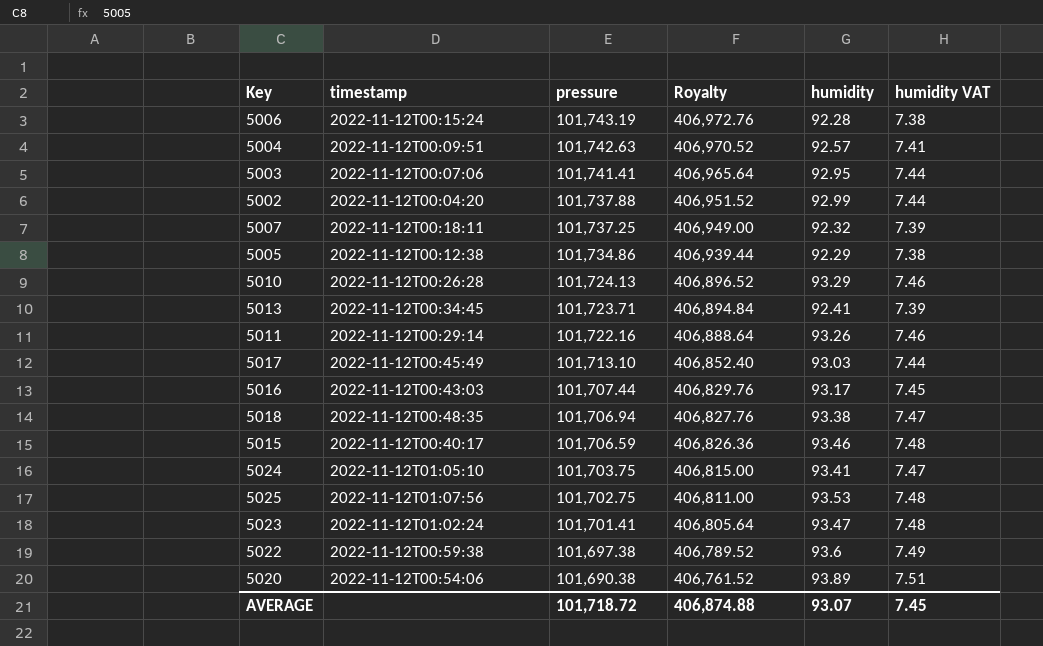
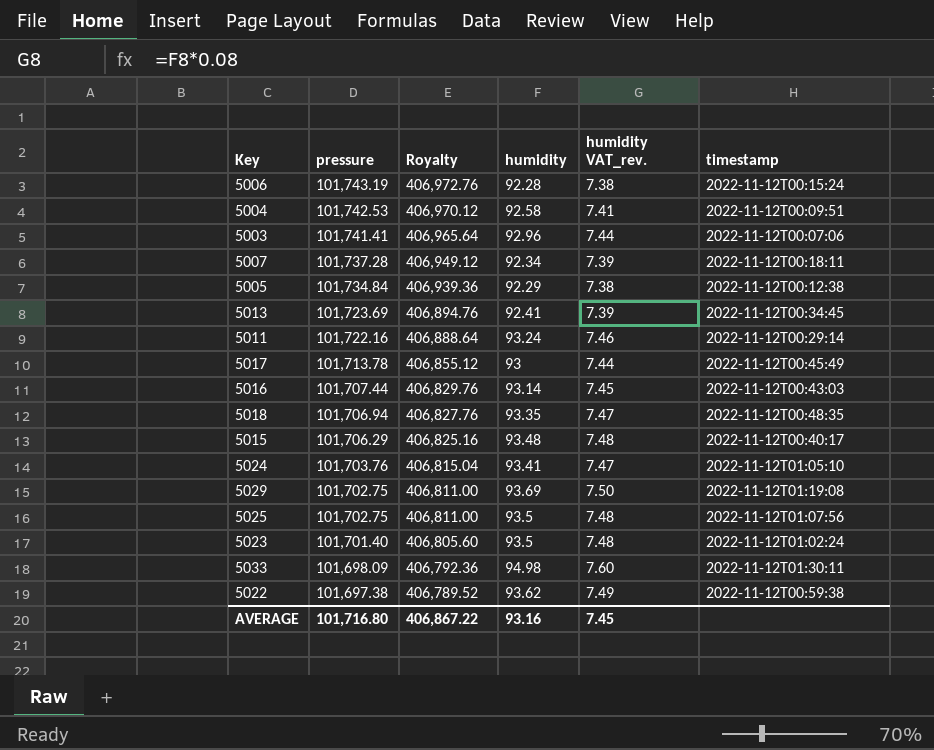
column name: humidity VAT -> humidity VAT_rev.
column timestamp | position: 2 -> 6
row 5002: 2022-11-12T00:04:20 | 101,737.88 | 406,951.52 | 92.99 | 7.44 -> none
row 5010: 2022-11-12T00:26:28 | 101,724.13 | 406,896.52 | 93.29 | 7.46 -> none
row 5020: 2022-11-12T00:54:06 | 101,690.38 | 406,761.52 | 93.89 | 7.51 -> none
5004 | pressure: 101,742.63 -> 101,742.53
5004 | Royalty: 406,970.52 -> 406,970.12
5004 | humidity: 92.57 -> 92.58
5003 | humidity: 92.95 -> 92.96
5007 | pressure: 101,737.25 -> 101,737.28
5007 | Royalty: 406,949.00 -> 406,949.12
5007 | humidity: 92.32 -> 92.34
5005 | pressure: 101,734.86 -> 101,734.84
5005 | Royalty: 406,939.44 -> 406,939.36
5013 | pressure: 101,723.71 -> 101,723.69
5013 | Royalty: 406,894.84 -> 406,894.76
5011 | humidity: 93.26 -> 93.24
5017 | pressure: 101,713.10 -> 101,713.78
5017 | Royalty: 406,852.40 -> 406,855.12
5017 | humidity: 93.03 -> 93
5016 | humidity: 93.17 -> 93.14
5018 | humidity: 93.38 -> 93.35
5015 | pressure: 101,706.59 -> 101,706.29
5015 | Royalty: 406,826.36 -> 406,825.16
5015 | humidity: 93.46 -> 93.48
5024 | pressure: 101,703.75 -> 101,703.76
5024 | Royalty: 406,815.00 -> 406,815.04
row 5029: none -> 101,702.75 | 406,811.00 | 93.69 | 7.50 | 2022-11-12T01:19:08
5025 | humidity: 93.53 -> 93.5
5023 | pressure: 101,701.41 -> 101,701.40
5023 | Royalty: 406,805.64 -> 406,805.60
5023 | humidity: 93.47 -> 93.5
row 5033: none -> 101,698.09 | 406,792.36 | 94.98 | 7.60 | 2022-11-12T01:30:11
5022 | humidity: 93.6 -> 93.62
AVERAGE | pressure: 101,718.72 -> 101,716.80
AVERAGE | Royalty: 406,874.88 -> 406,867.22
AVERAGE | humidity: 93.07 -> 93.16

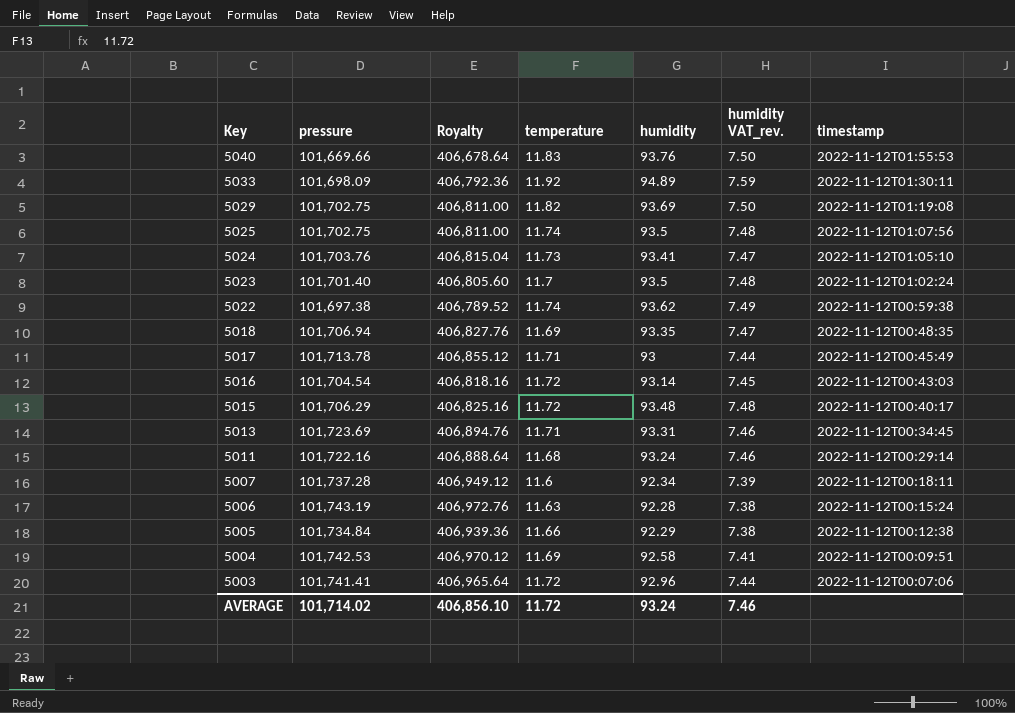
row order: pressure descending -> Key descending
column temperature | position: none -> 4
row 5040: none -> 101,669.66 | 406,678.64 | 11.83 | 93.76 | 7.50 | 2022-11-12T01:55:53
5033 | humidity: 94.98 -> 94.89
5033 | humidity VAT_rev.: 7.60 -> 7.59
5016 | pressure: 101,707.44 -> 101,704.54
5016 | Royalty: 406,829.76 -> 406,818.16
5013 | humidity: 92.41 -> 93.31
5013 | humidity VAT_rev.: 7.39 -> 7.46
AVERAGE | pressure: 101,716.80 -> 101,714.02
AVERAGE | Royalty: 406,867.22 -> 406,856.10
AVERAGE | humidity: 93.16 -> 93.24
AVERAGE | humidity VAT_rev.: 7.45 -> 7.46

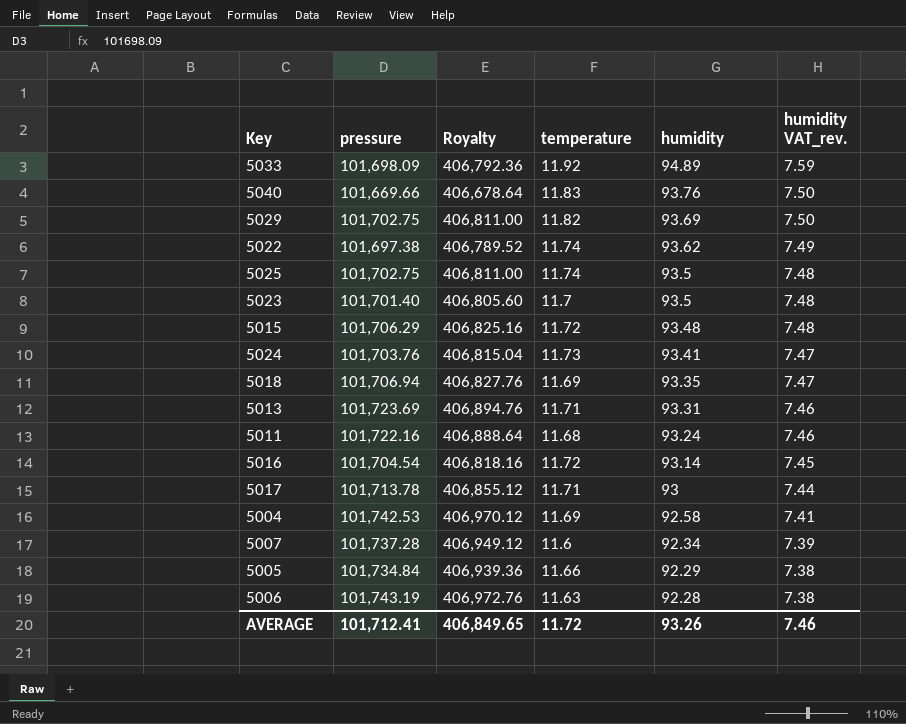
row order: Key descending -> humidity descending
column timestamp | position: 7 -> none
row 5003: 101,741.41 | 406,965.64 | 11.72 | 92.96 | 7.44 | 2022-11-12T00:07:06 -> none
AVERAGE | pressure: 101,714.02 -> 101,712.41
AVERAGE | Royalty: 406,856.10 -> 406,849.65
AVERAGE | humidity: 93.24 -> 93.26

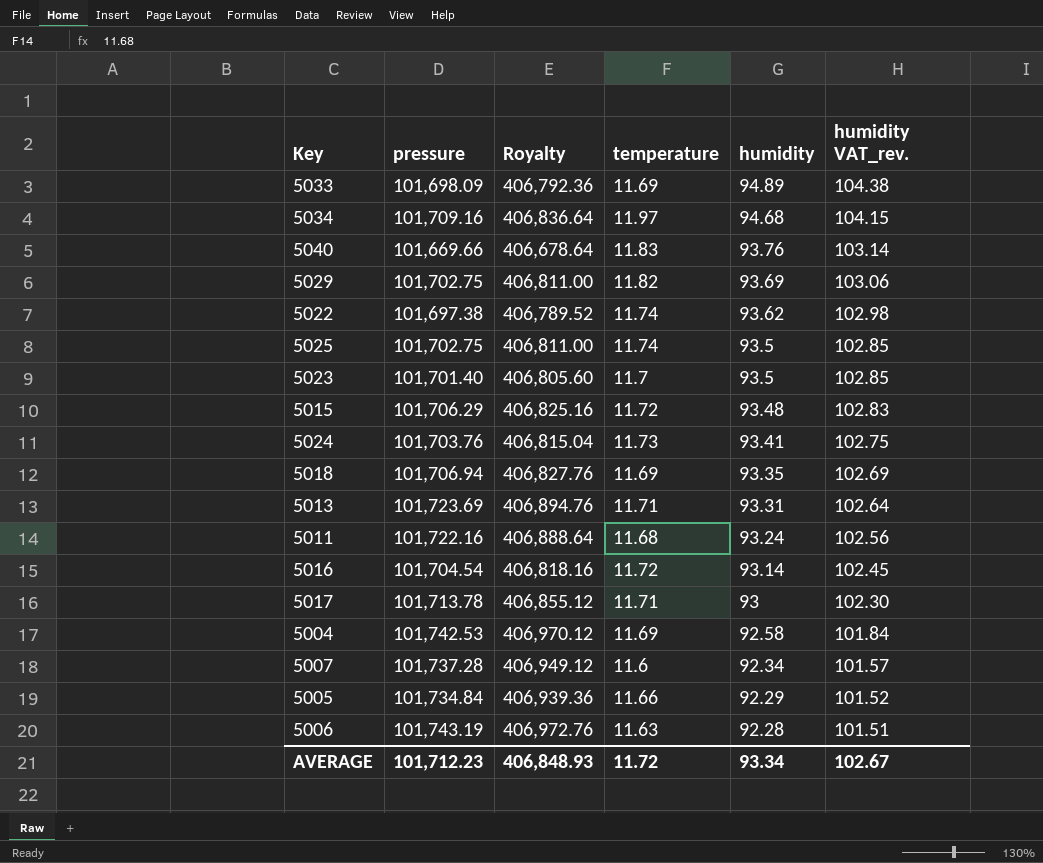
column humidity VAT_rev. | formula: [humidity] * 0.08 -> [humidity] * 1.1
5033 | temperature: 11.92 -> 11.69
row 5034: none -> 101,709.16 | 406,836.64 | 11.97 | 94.68 | 104.15
AVERAGE | pressure: 101,712.41 -> 101,712.23
AVERAGE | Royalty: 406,849.65 -> 406,848.93
AVERAGE | humidity: 93.26 -> 93.34
AVERAGE | humidity VAT_rev.: 7.46 -> 102.67

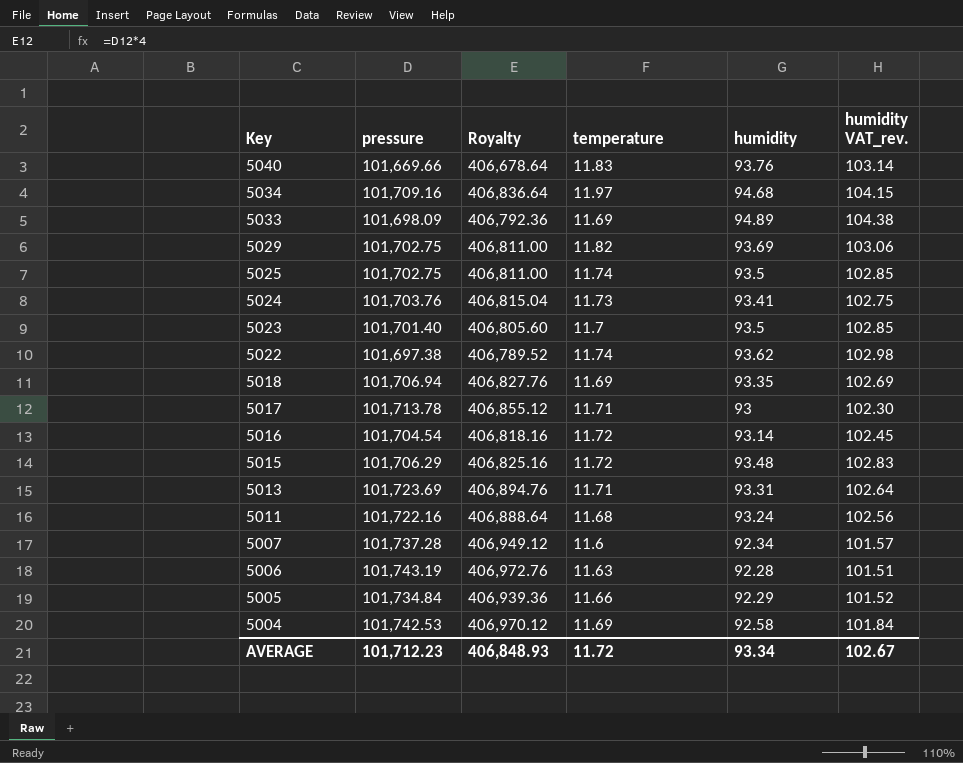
row order: humidity descending -> Key descending

